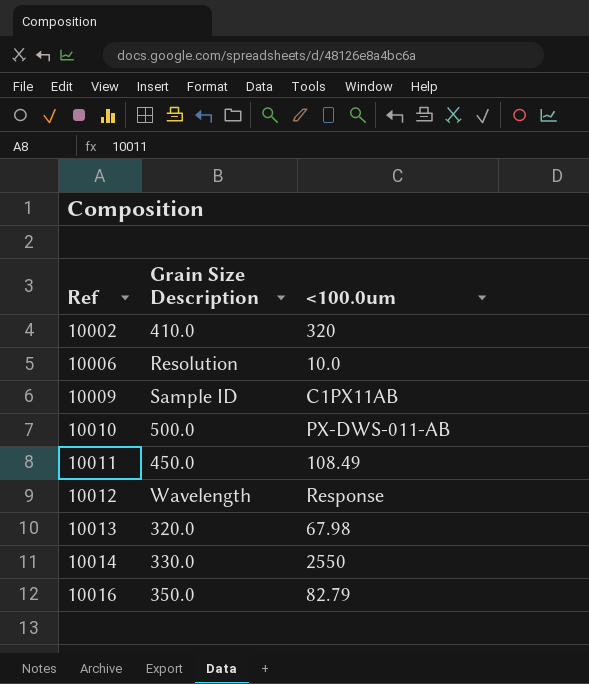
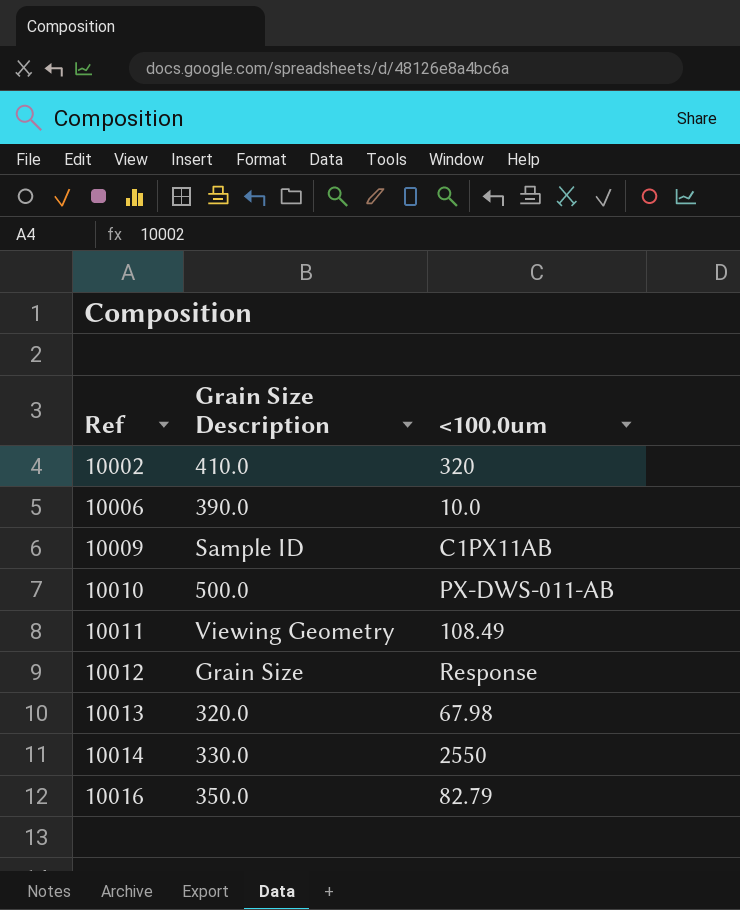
10006 | Grain Size Description: Resolution -> 390.0
10011 | Grain Size Description: 450.0 -> Viewing Geometry
10012 | Grain Size Description: Wavelength -> Grain Size

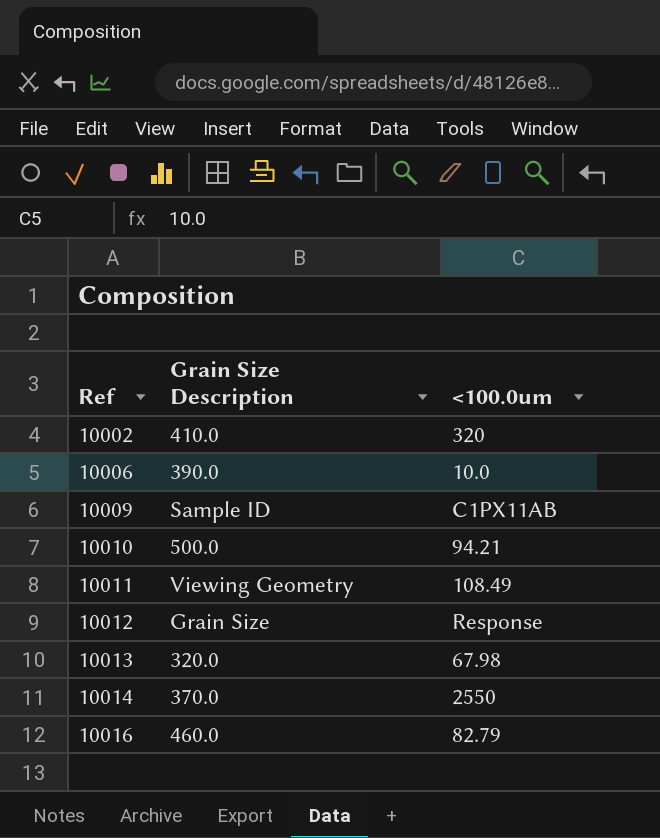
10010 | <100.0um: PX-DWS-011-AB -> 94.21
10014 | Grain Size Description: 330.0 -> 370.0
10016 | Grain Size Description: 350.0 -> 460.0

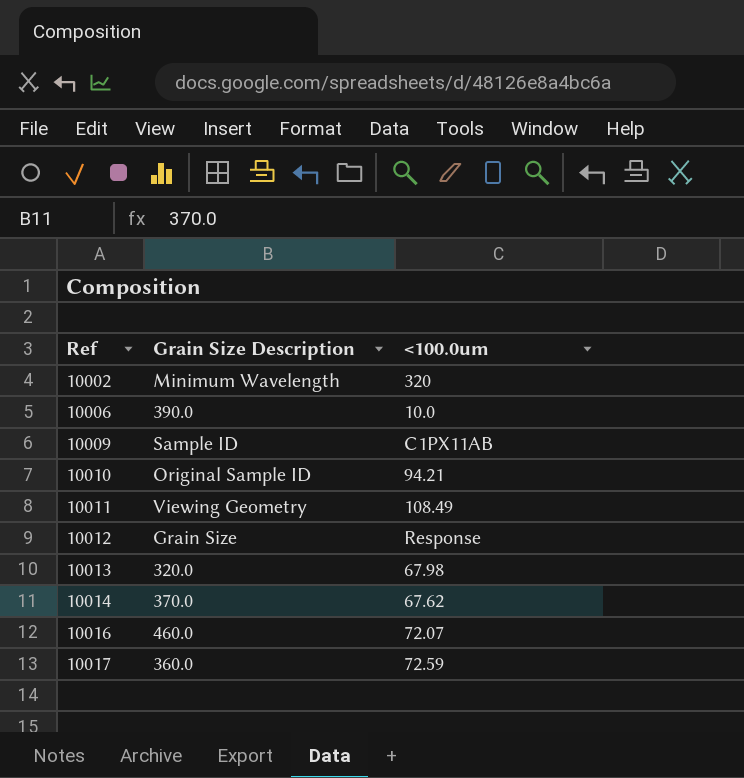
10002 | Grain Size Description: 410.0 -> Minimum Wavelength
10010 | Grain Size Description: 500.0 -> Original Sample ID
10014 | <100.0um: 2550 -> 67.62
10016 | <100.0um: 82.79 -> 72.07
row 10017: none -> 360.0 | 72.59

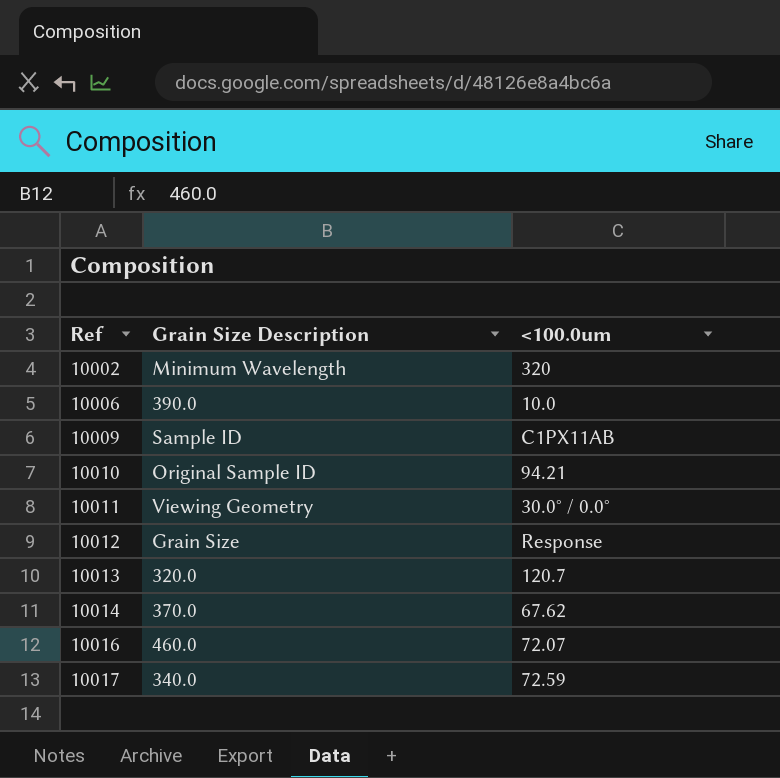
10011 | <100.0um: 108.49 -> 30.0° / 0.0°
10013 | <100.0um: 67.98 -> 120.7
10017 | Grain Size Description: 360.0 -> 340.0

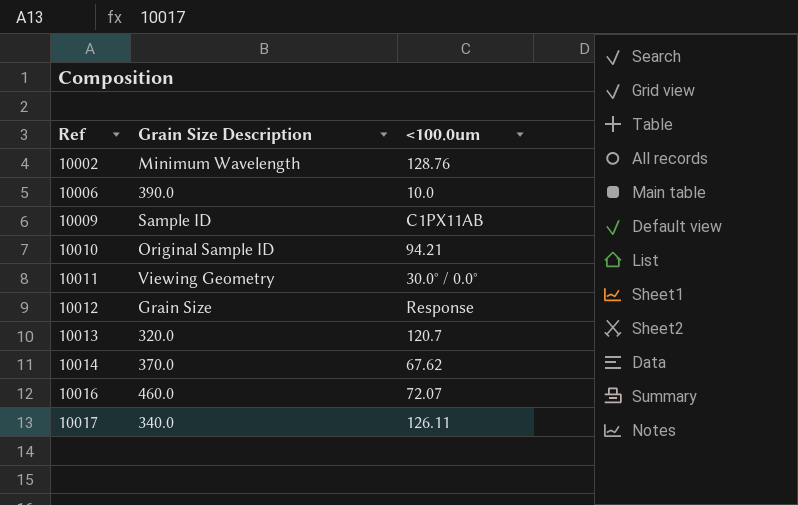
10002 | <100.0um: 320 -> 128.76
10017 | <100.0um: 72.59 -> 126.11

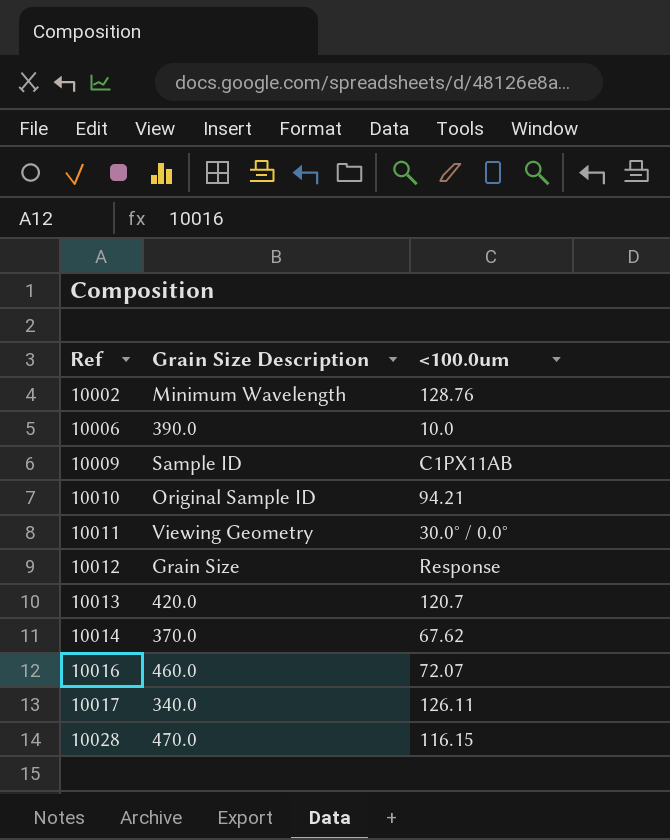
10013 | Grain Size Description: 320.0 -> 420.0
row 10028: none -> 470.0 | 116.15

